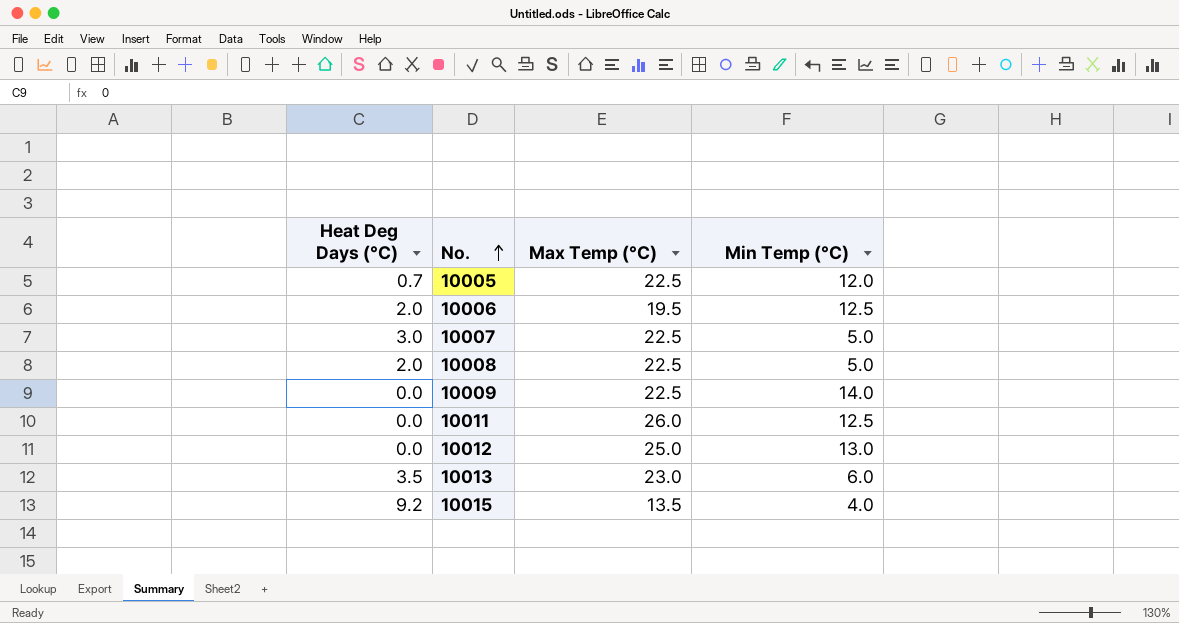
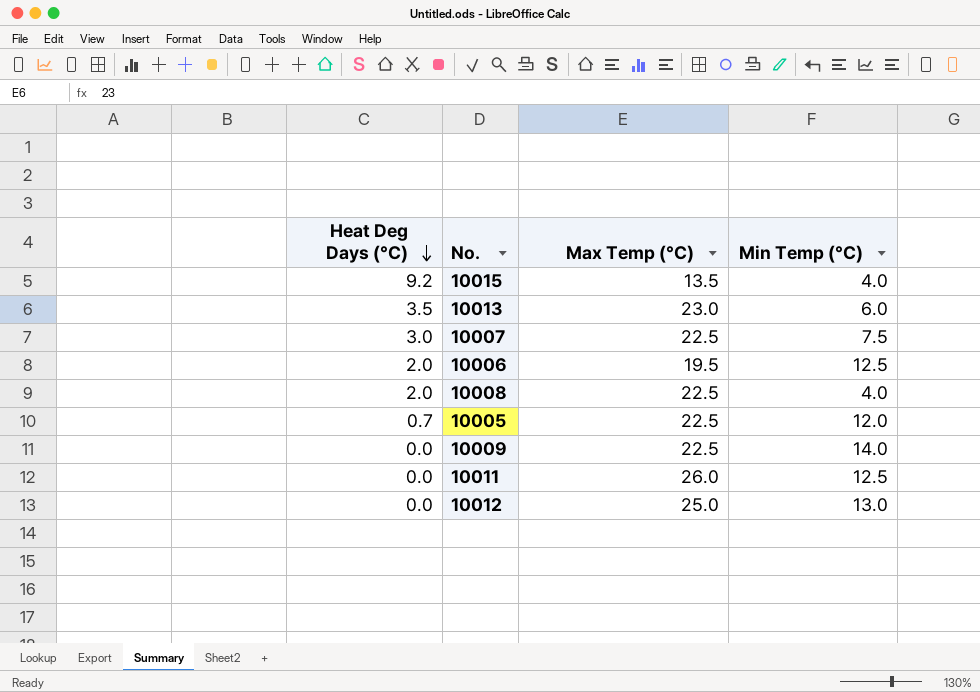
row order: No. ascending -> Heat Deg Days (°C) descending
10007 | Min Temp (°C): 5.0 -> 7.5
10008 | Min Temp (°C): 5.0 -> 4.0

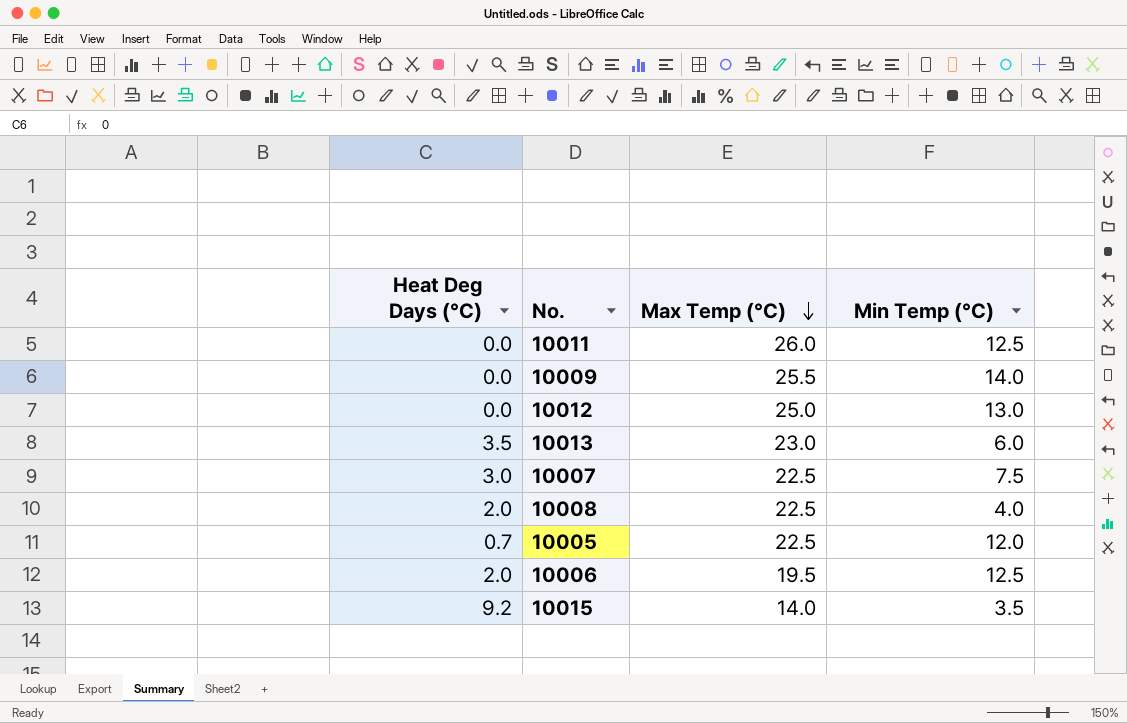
row order: Heat Deg Days (°C) descending -> Max Temp (°C) descending
10009 | Max Temp (°C): 22.5 -> 25.5
10015 | Max Temp (°C): 13.5 -> 14.0
10015 | Min Temp (°C): 4.0 -> 3.5

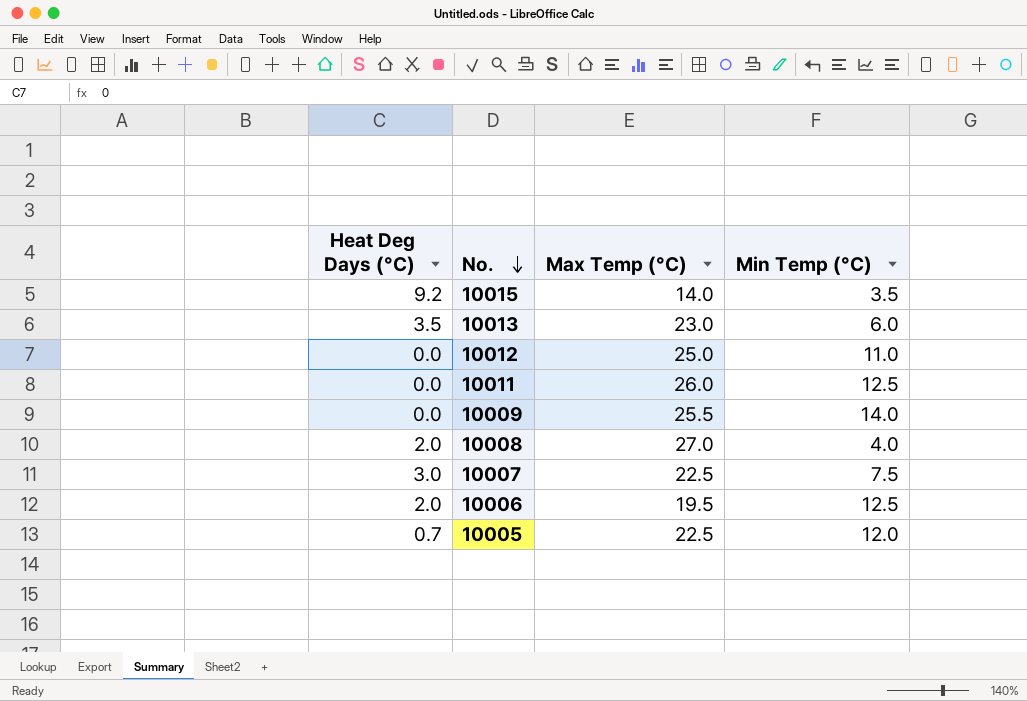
row order: Max Temp (°C) descending -> No. descending
10012 | Min Temp (°C): 13.0 -> 11.0
10008 | Max Temp (°C): 22.5 -> 27.0

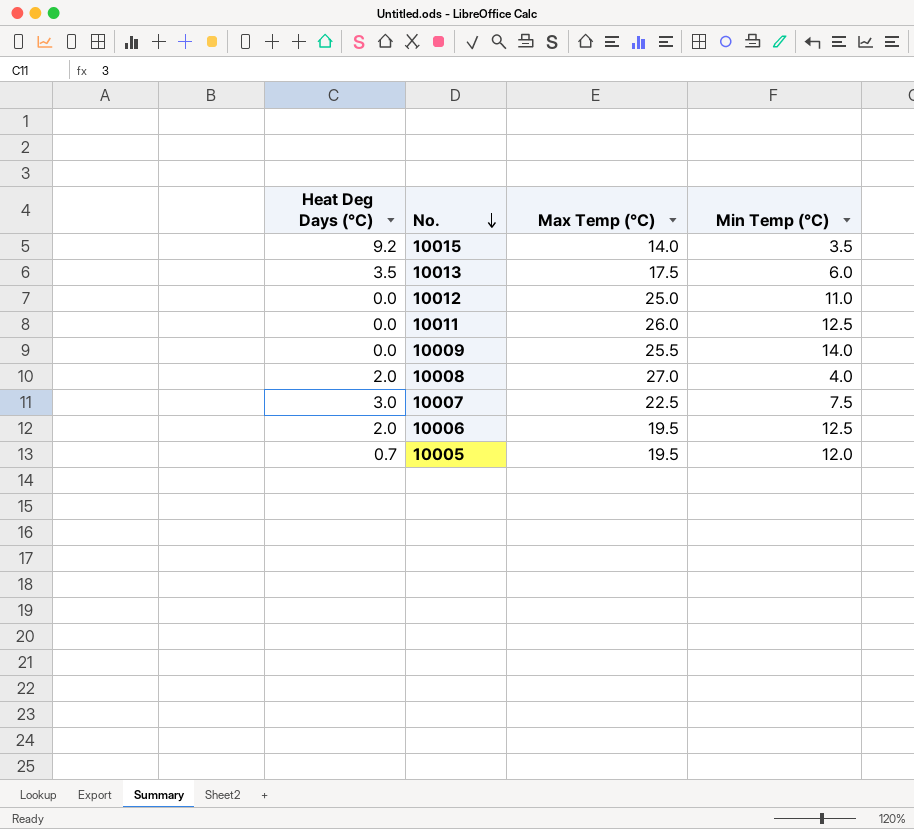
10013 | Max Temp (°C): 23.0 -> 17.5
10005 | Max Temp (°C): 22.5 -> 19.5

